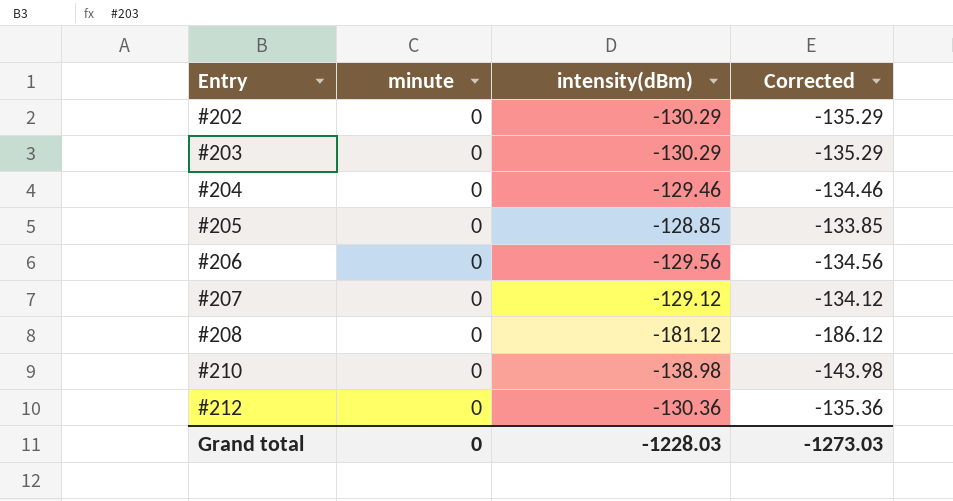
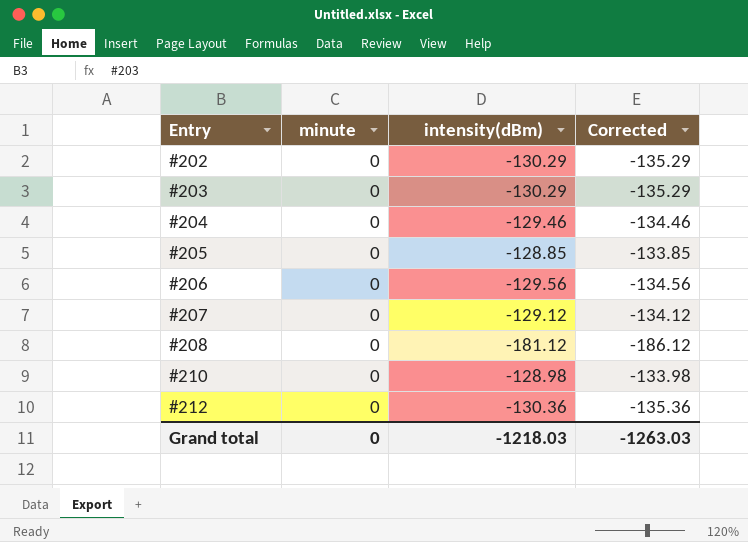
#210 | intensity(dBm): -138.98 -> -128.98
#210 | Corrected: -143.98 -> -133.98
Grand total | intensity(dBm): -1228.03 -> -1218.03
Grand total | Corrected: -1273.03 -> -1263.03

